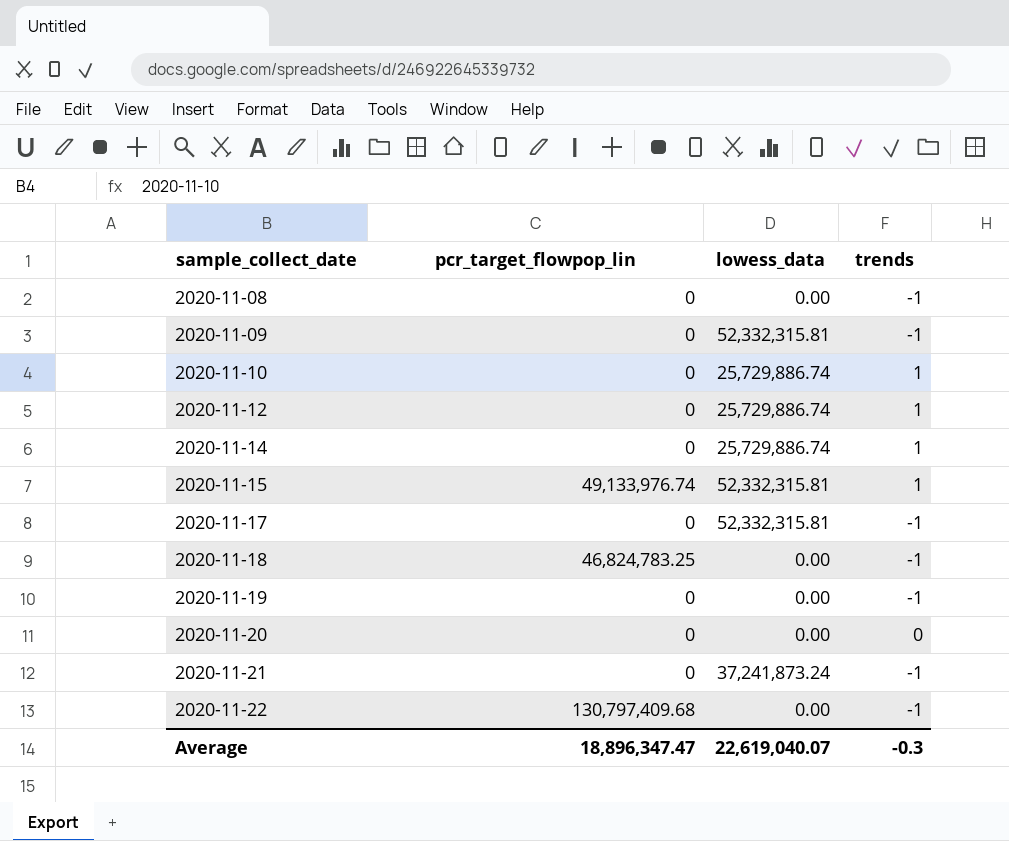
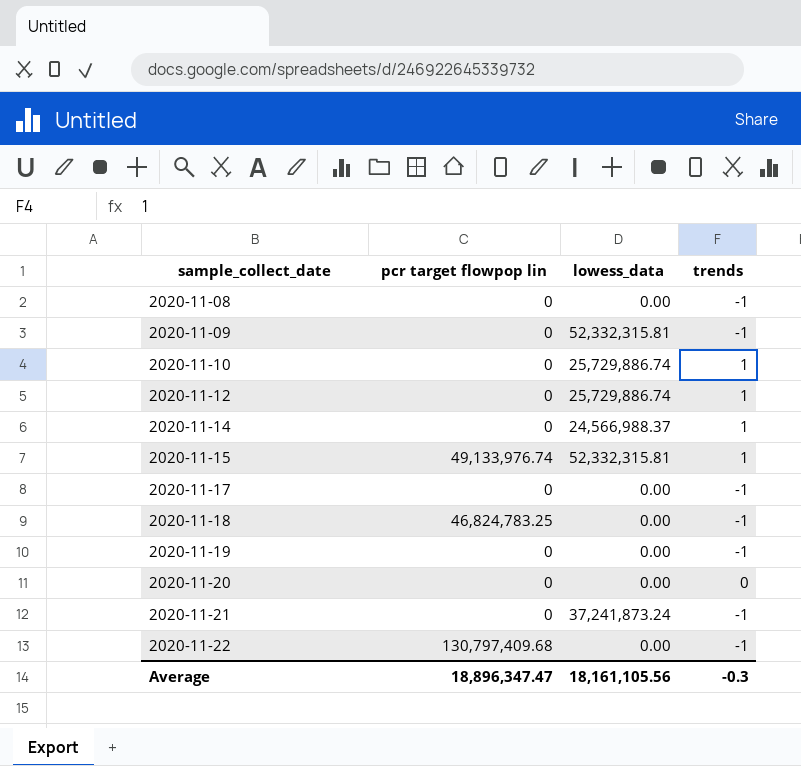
column name: pcr_target_flowpop_lin -> pcr target flowpop lin
2020-11-14 | lowess_data: 25,729,886.74 -> 24,566,988.37
2020-11-17 | lowess_data: 52,332,315.81 -> 0.00
Average | lowess_data: 22,619,040.07 -> 18,161,105.56

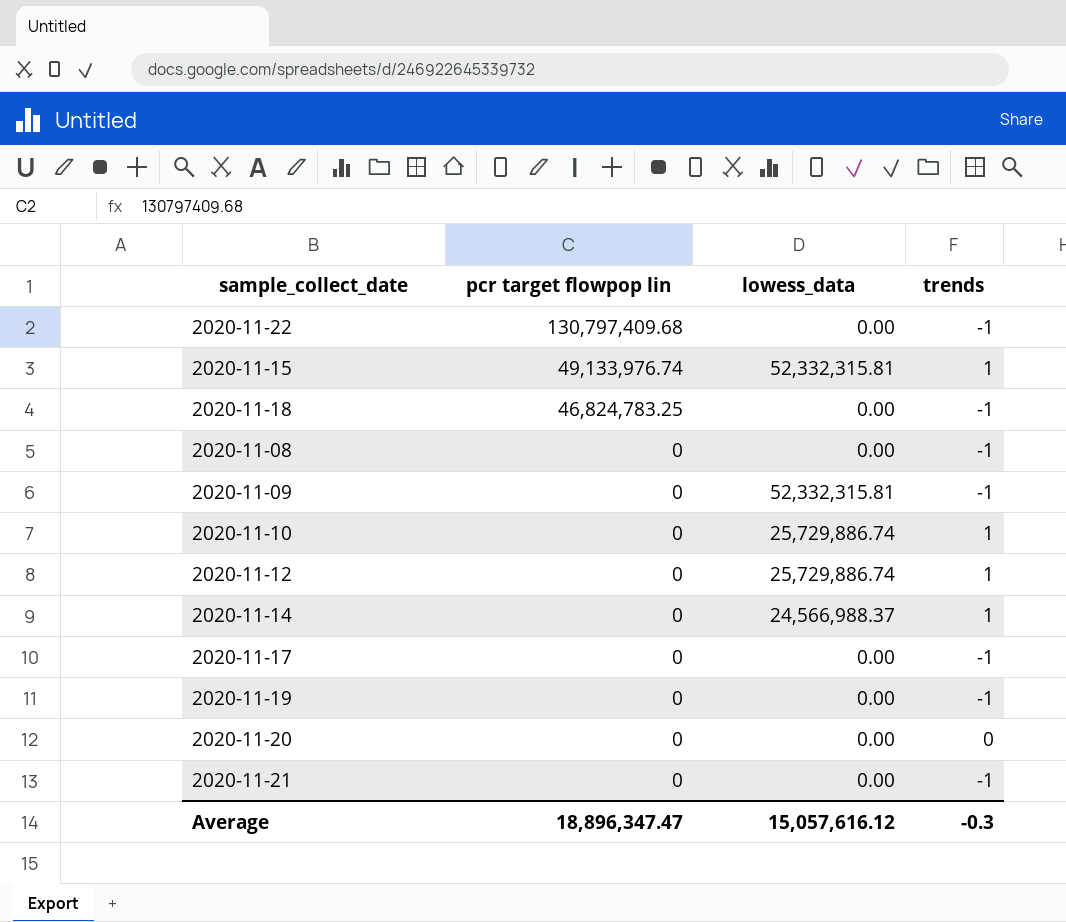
row order: sample_collect_date ascending -> pcr target flowpop lin descending
2020-11-21 | lowess_data: 37,241,873.24 -> 0.00
Average | lowess_data: 18,161,105.56 -> 15,057,616.12

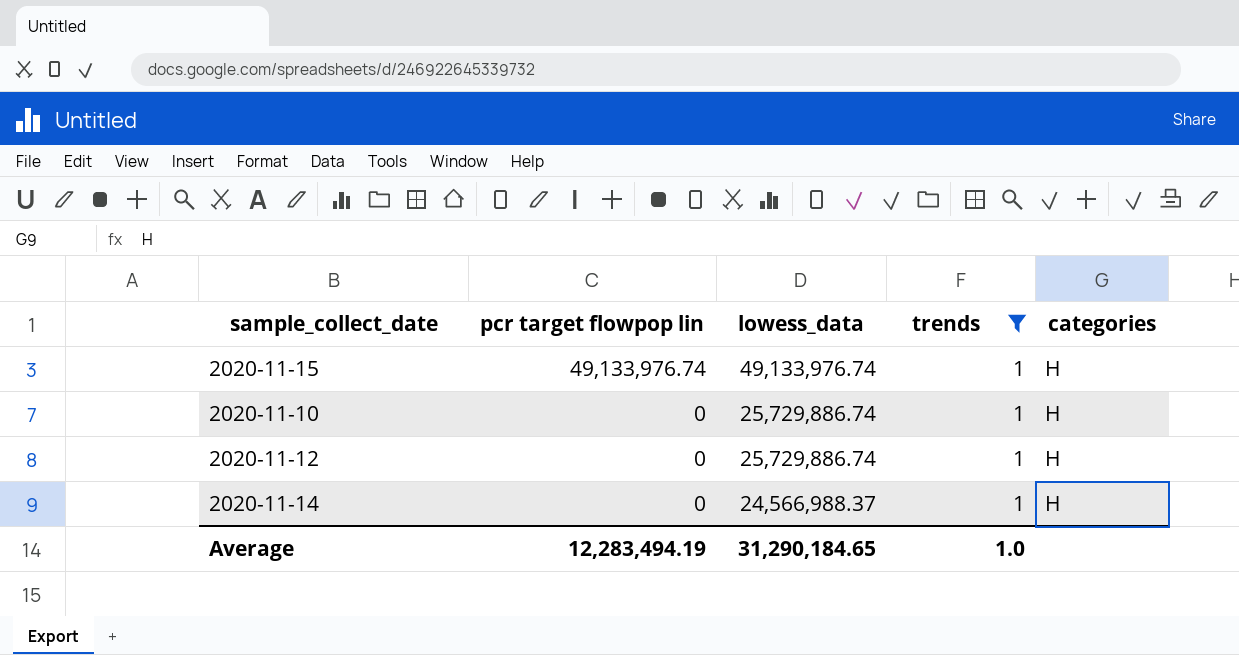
filter: none -> trends = 1
column categories | position: none -> 5
2020-11-15 | lowess_data: 52,332,315.81 -> 49,133,976.74
Average | pcr target flowpop lin: 18,896,347.47 -> 12,283,494.19
Average | lowess_data: 15,057,616.12 -> 31,290,184.65
Average | trends: -0.3 -> 1.0

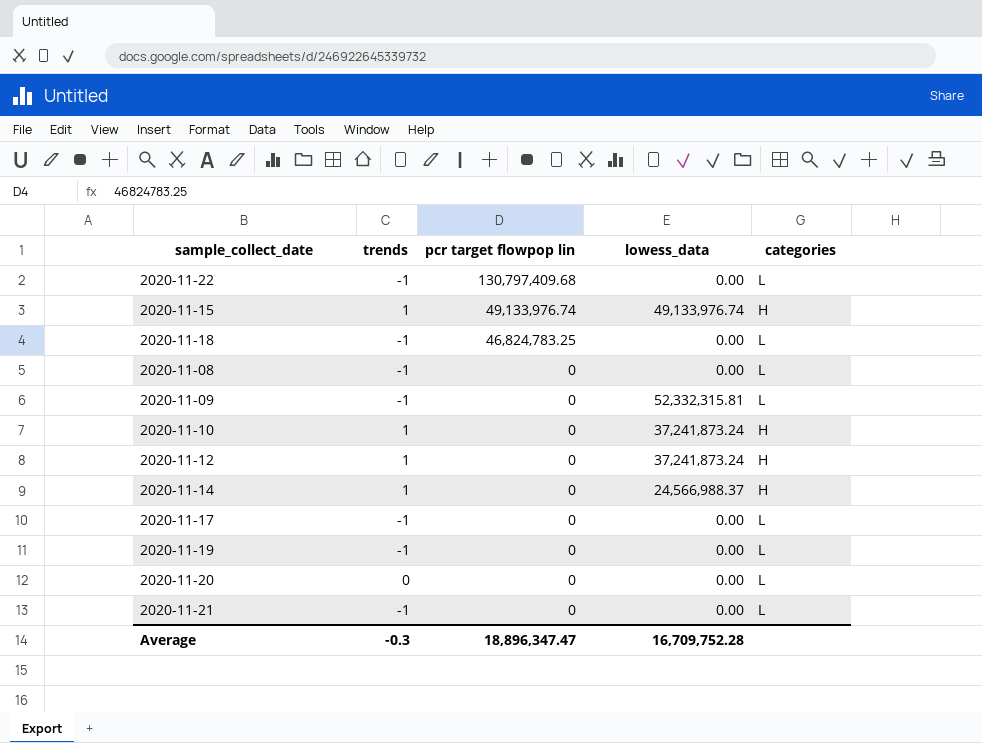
filter: trends = 1 -> none
column trends | position: 4 -> 2
2020-11-10 | lowess_data: 25,729,886.74 -> 37,241,873.24
2020-11-12 | lowess_data: 25,729,886.74 -> 37,241,873.24
Average | trends: 1.0 -> -0.3
Average | pcr target flowpop lin: 12,283,494.19 -> 18,896,347.47
Average | lowess_data: 31,290,184.65 -> 16,709,752.28

